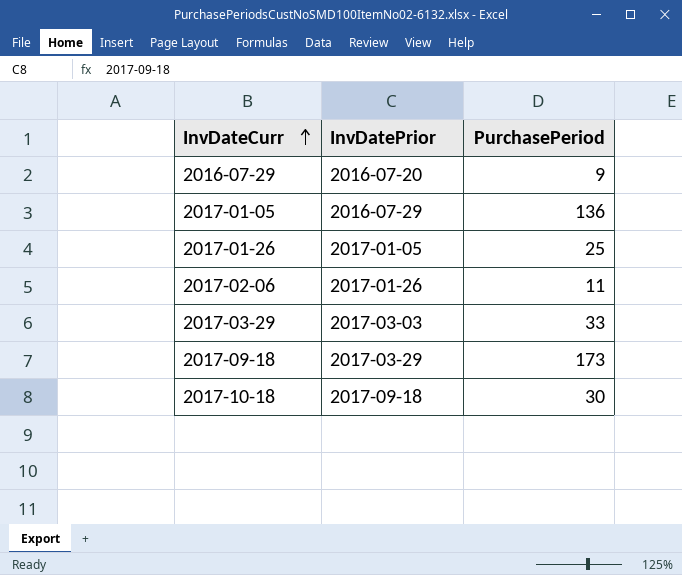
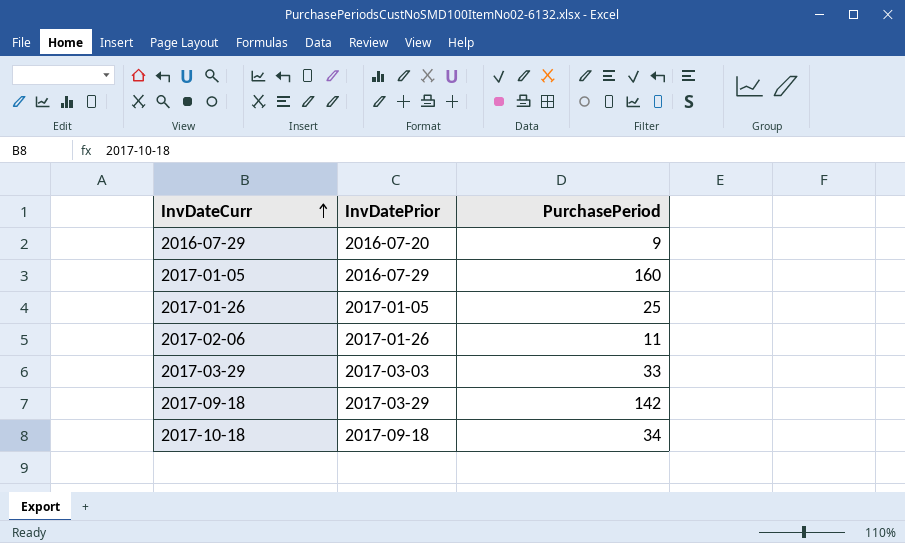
2017-01-05 | PurchasePeriod: 136 -> 160
2017-09-18 | PurchasePeriod: 173 -> 142
2017-10-18 | PurchasePeriod: 30 -> 34

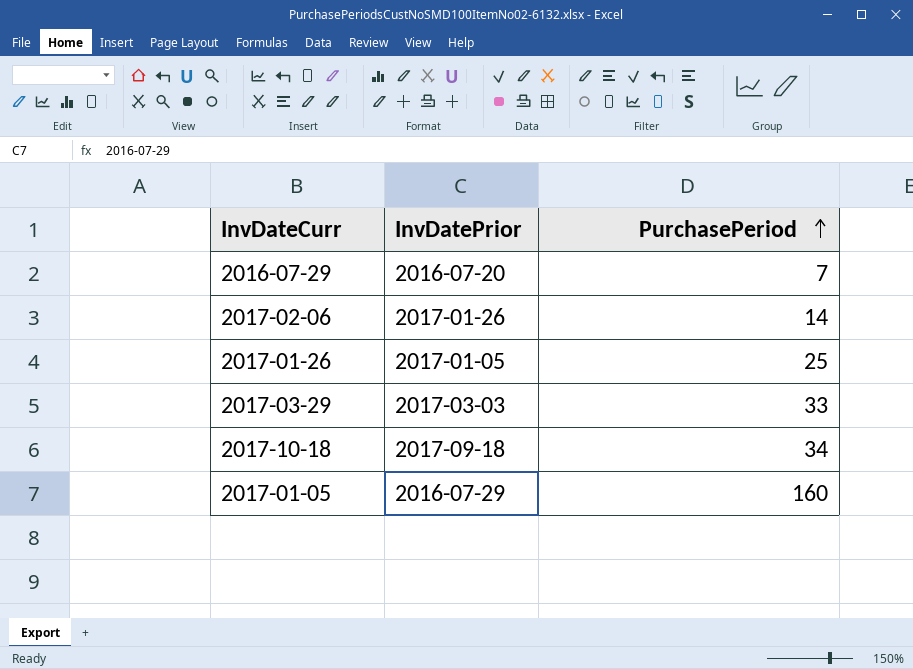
row order: InvDateCurr ascending -> PurchasePeriod ascending
row 2017-09-18: 2017-03-29 | 142 -> none
2016-07-29 | PurchasePeriod: 9 -> 7
2017-02-06 | PurchasePeriod: 11 -> 14

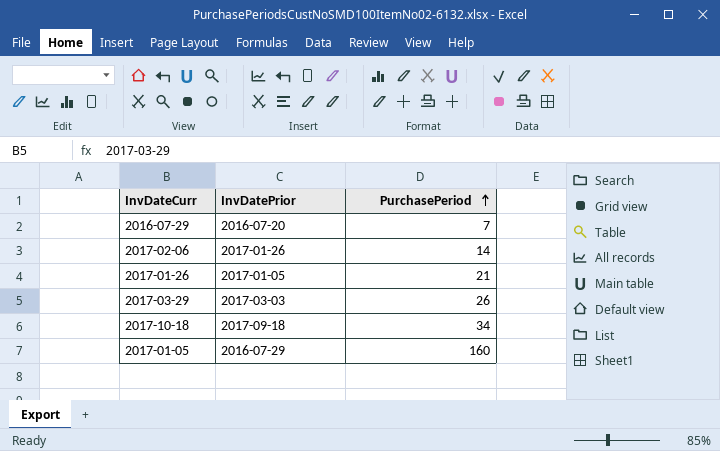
2017-01-26 | PurchasePeriod: 25 -> 21
2017-03-29 | PurchasePeriod: 33 -> 26

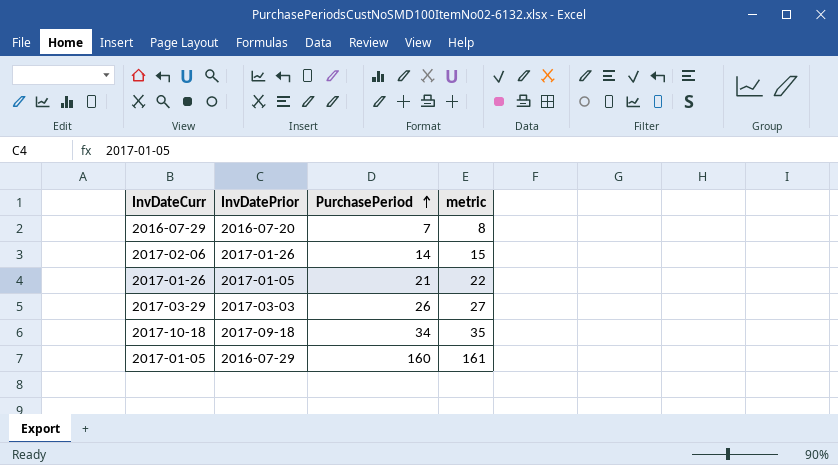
column metric | formula: none -> [PurchasePeriod] + 1

